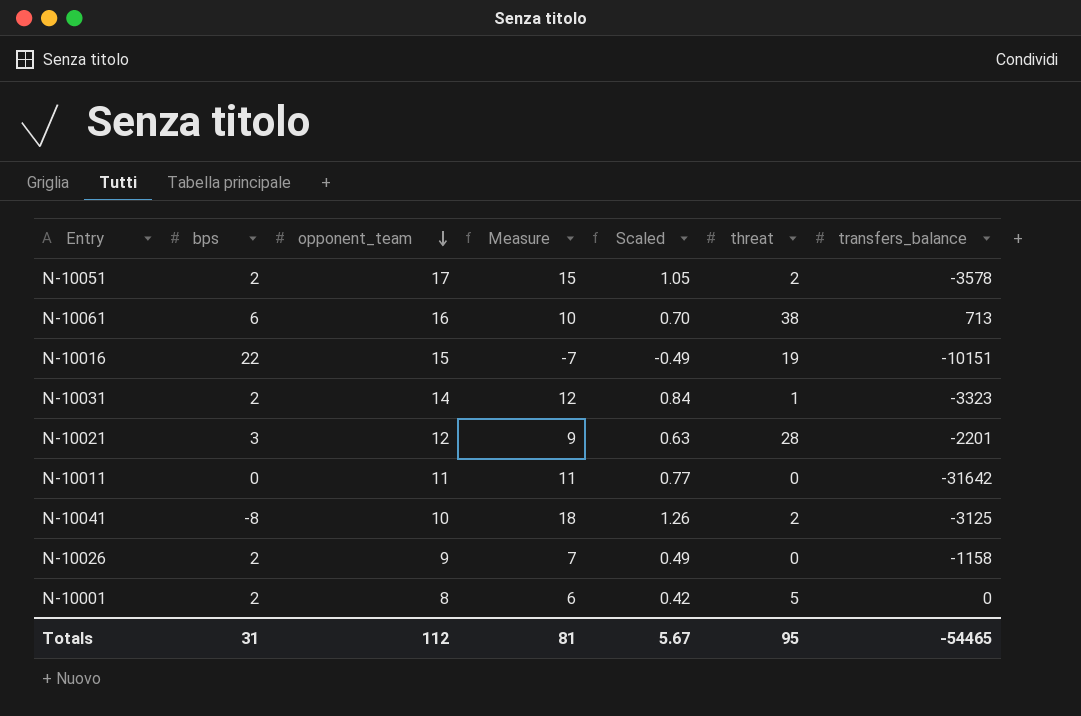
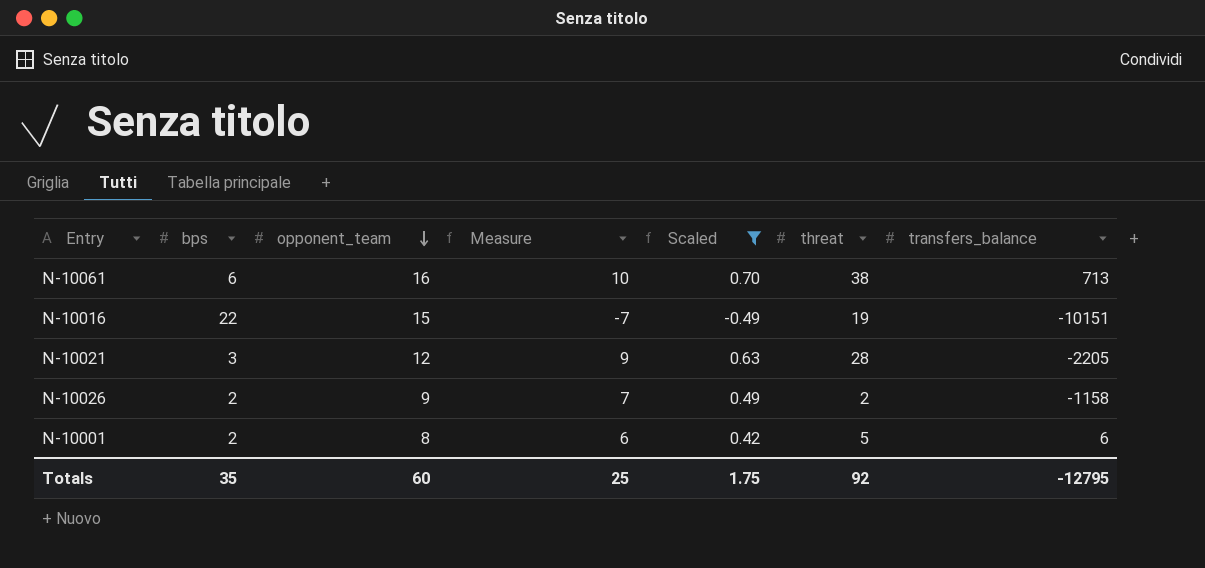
filter: none -> Scaled <= 0.70
N-10021 | transfers_balance: -2201 -> -2205
N-10026 | threat: 0 -> 2
N-10001 | transfers_balance: 0 -> 6
Totals | bps: 31 -> 35
Totals | opponent_team: 112 -> 60
Totals | Measure: 81 -> 25
Totals | Scaled: 5.67 -> 1.75
Totals | threat: 95 -> 92
Totals | transfers_balance: -54465 -> -12795

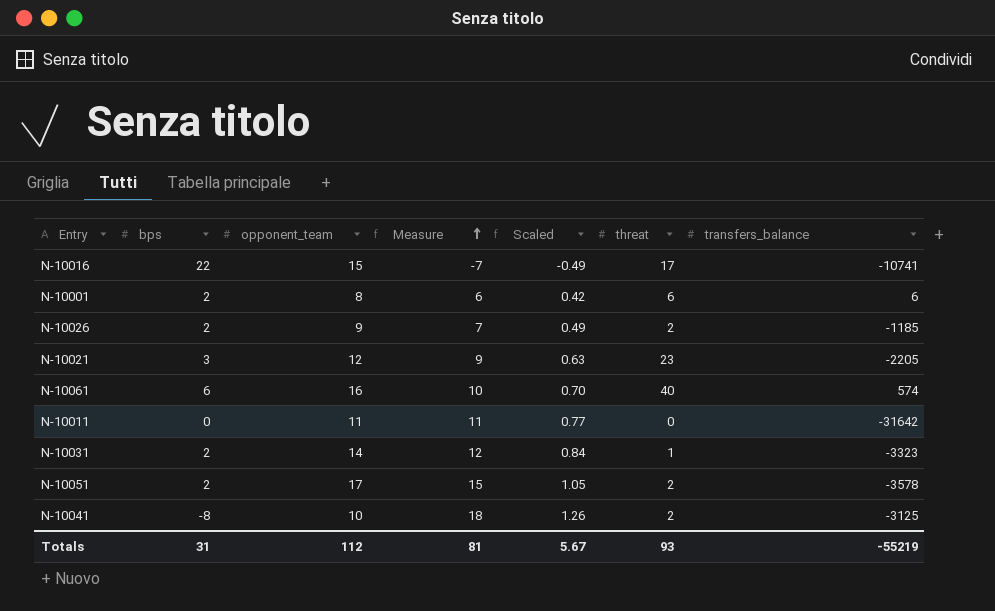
filter: Scaled <= 0.70 -> none
row order: opponent_team descending -> Measure ascending
N-10016 | threat: 19 -> 17
N-10016 | transfers_balance: -10151 -> -10741
N-10001 | threat: 5 -> 6
N-10026 | transfers_balance: -1158 -> -1185
N-10021 | threat: 28 -> 23
N-10061 | threat: 38 -> 40
N-10061 | transfers_balance: 713 -> 574
Totals | bps: 35 -> 31
Totals | opponent_team: 60 -> 112
Totals | Measure: 25 -> 81
Totals | Scaled: 1.75 -> 5.67
Totals | threat: 92 -> 93
Totals | transfers_balance: -12795 -> -55219

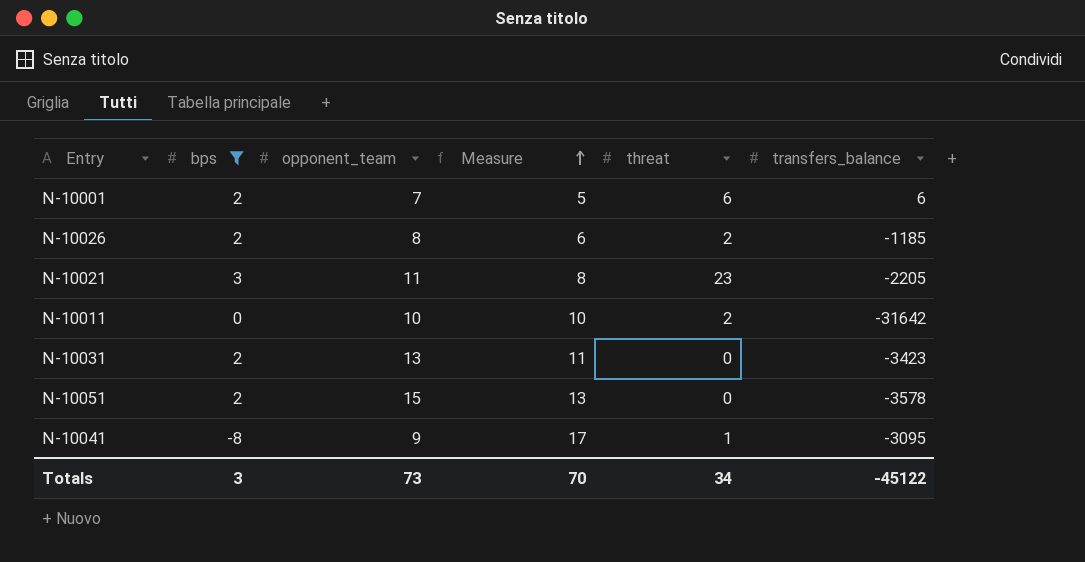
filter: none -> bps <= 3
column Scaled | formula: [Measure] * 0.07 -> none
N-10001 | opponent_team: 8 -> 7
N-10001 | Measure: 6 -> 5
N-10026 | opponent_team: 9 -> 8
N-10026 | Measure: 7 -> 6
N-10021 | opponent_team: 12 -> 11
N-10021 | Measure: 9 -> 8
N-10011 | opponent_team: 11 -> 10
N-10011 | Measure: 11 -> 10
N-10011 | threat: 0 -> 2
N-10031 | opponent_team: 14 -> 13
N-10031 | Measure: 12 -> 11
N-10031 | threat: 1 -> 0
N-10031 | transfers_balance: -3323 -> -3423
N-10051 | opponent_team: 17 -> 15
N-10051 | Measure: 15 -> 13
N-10051 | threat: 2 -> 0
N-10041 | opponent_team: 10 -> 9
N-10041 | Measure: 18 -> 17
N-10041 | threat: 2 -> 1
N-10041 | transfers_balance: -3125 -> -3095
Totals | bps: 31 -> 3
Totals | opponent_team: 112 -> 73
Totals | Measure: 81 -> 70
Totals | threat: 93 -> 34
Totals | transfers_balance: -55219 -> -45122

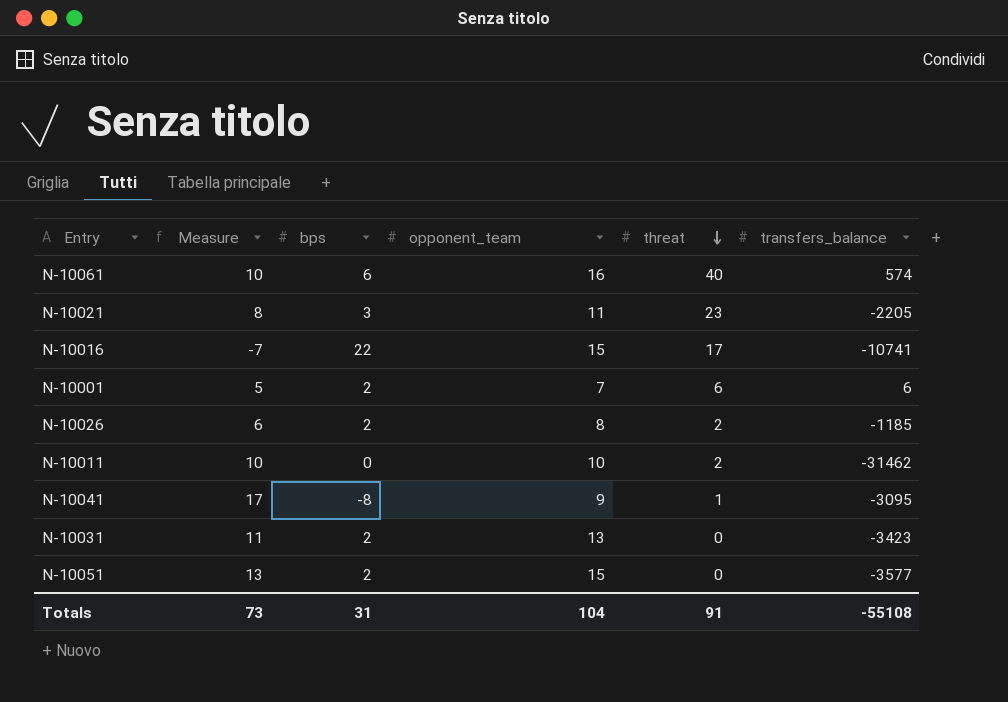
filter: bps <= 3 -> none
row order: Measure ascending -> threat descending
column Measure | position: 4 -> 2
N-10011 | transfers_balance: -31642 -> -31462
N-10051 | transfers_balance: -3578 -> -3577
Totals | Measure: 70 -> 73
Totals | bps: 3 -> 31
Totals | opponent_team: 73 -> 104
Totals | threat: 34 -> 91
Totals | transfers_balance: -45122 -> -55108

